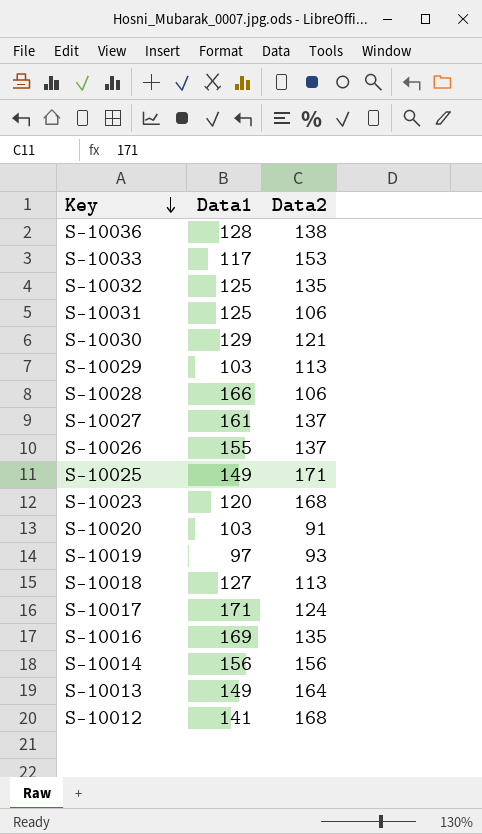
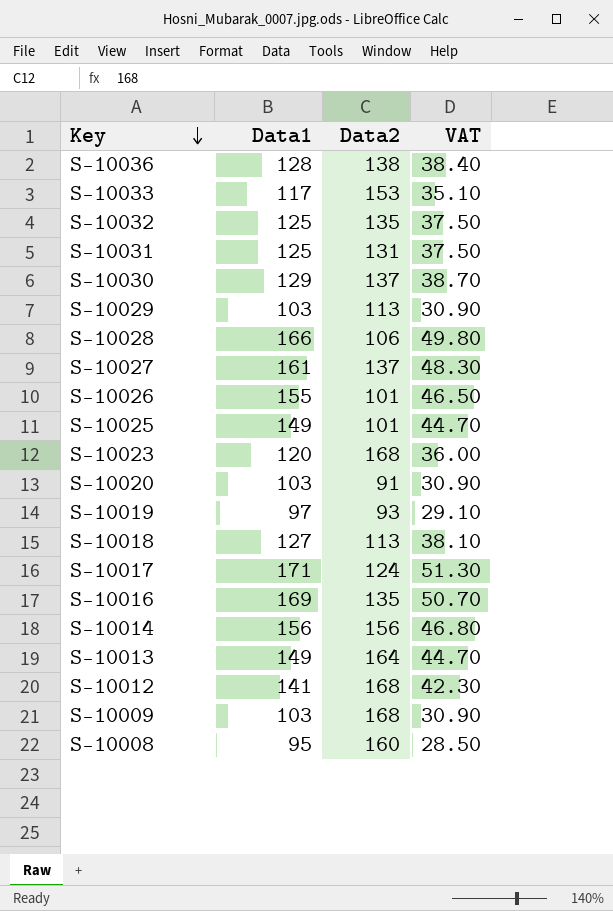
column VAT | formula: none -> [Data1] * 0.3
S-10031 | Data2: 106 -> 131
S-10030 | Data2: 121 -> 137
S-10026 | Data2: 137 -> 101
S-10025 | Data2: 171 -> 101
row S-10009: none -> 103 | 168 | 30.90
row S-10008: none -> 95 | 160 | 28.50

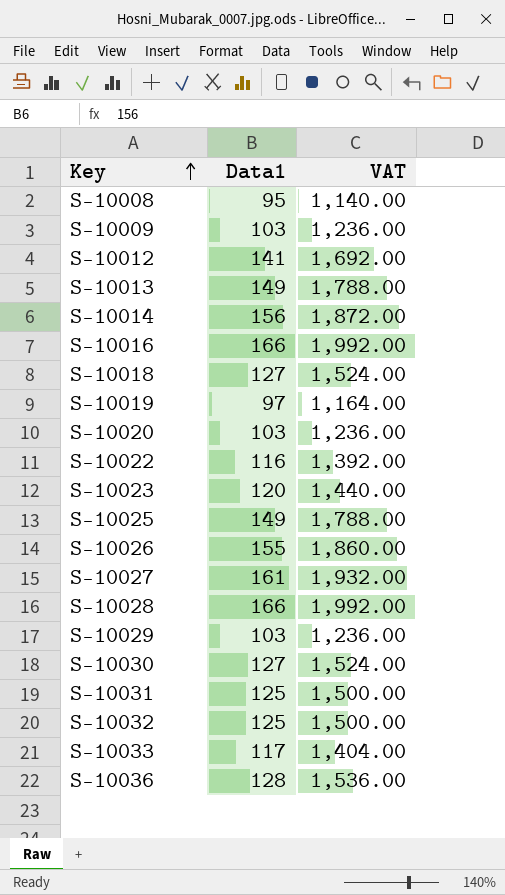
row order: Key descending -> Key ascending
column Data2 | position: 3 -> none
column VAT | formula: [Data1] * 0.3 -> [Data1] * 12
row S-10017: 171 | 124 | 51.30 -> none
S-10016 | Data1: 169 -> 166
row S-10022: none -> 116 | 1,392.00
S-10030 | Data1: 129 -> 127

